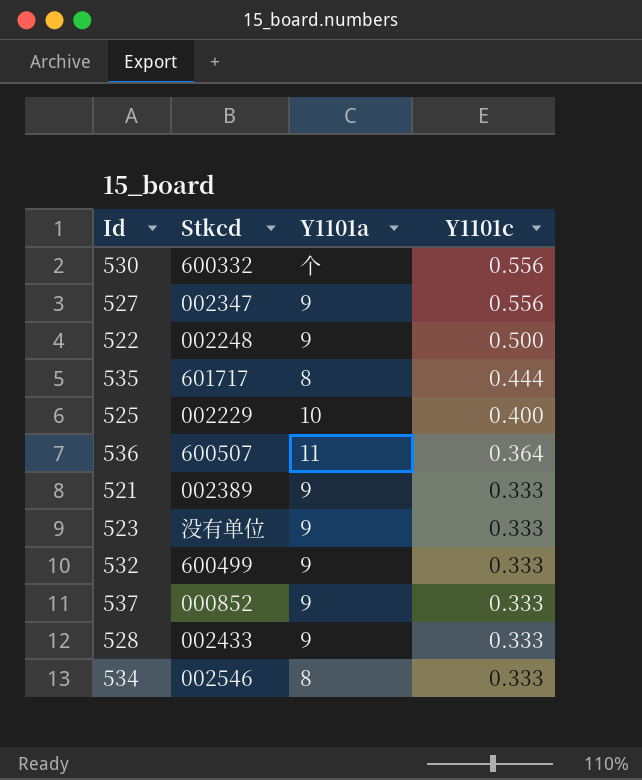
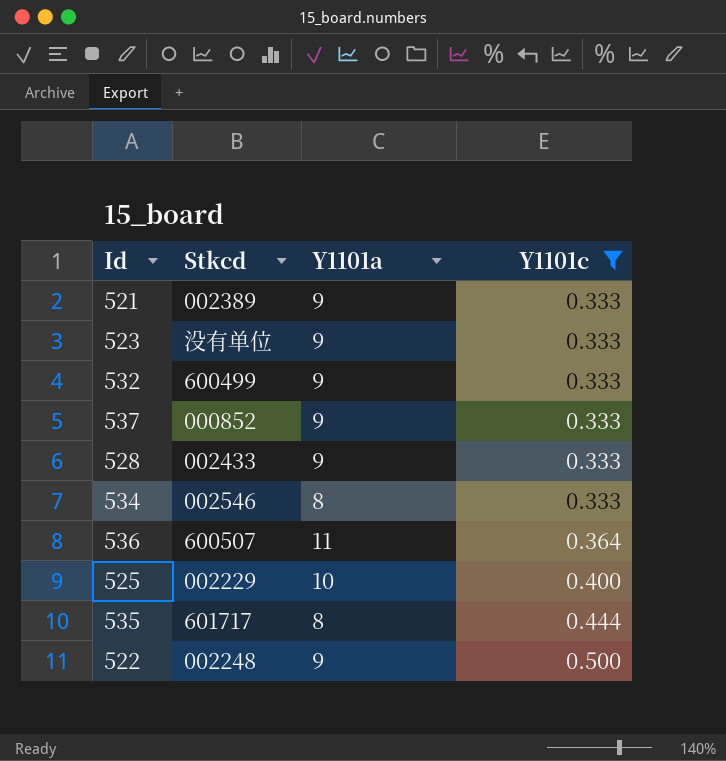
filter: none -> Y1101c != 0.556
row order: Y1101c descending -> Y1101c ascending

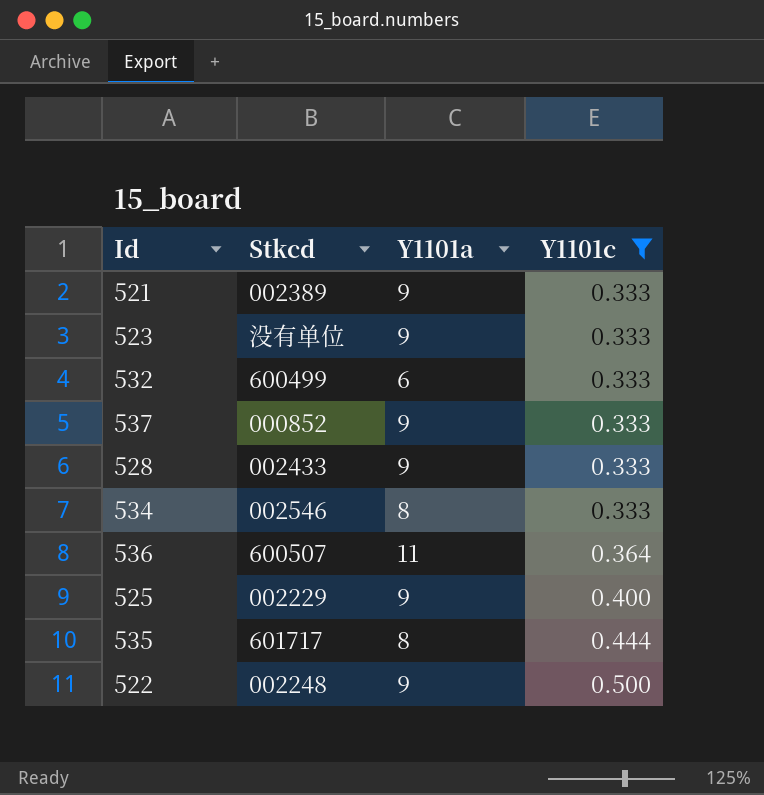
532 | Y1101a: 9 -> 6
525 | Y1101a: 10 -> 9

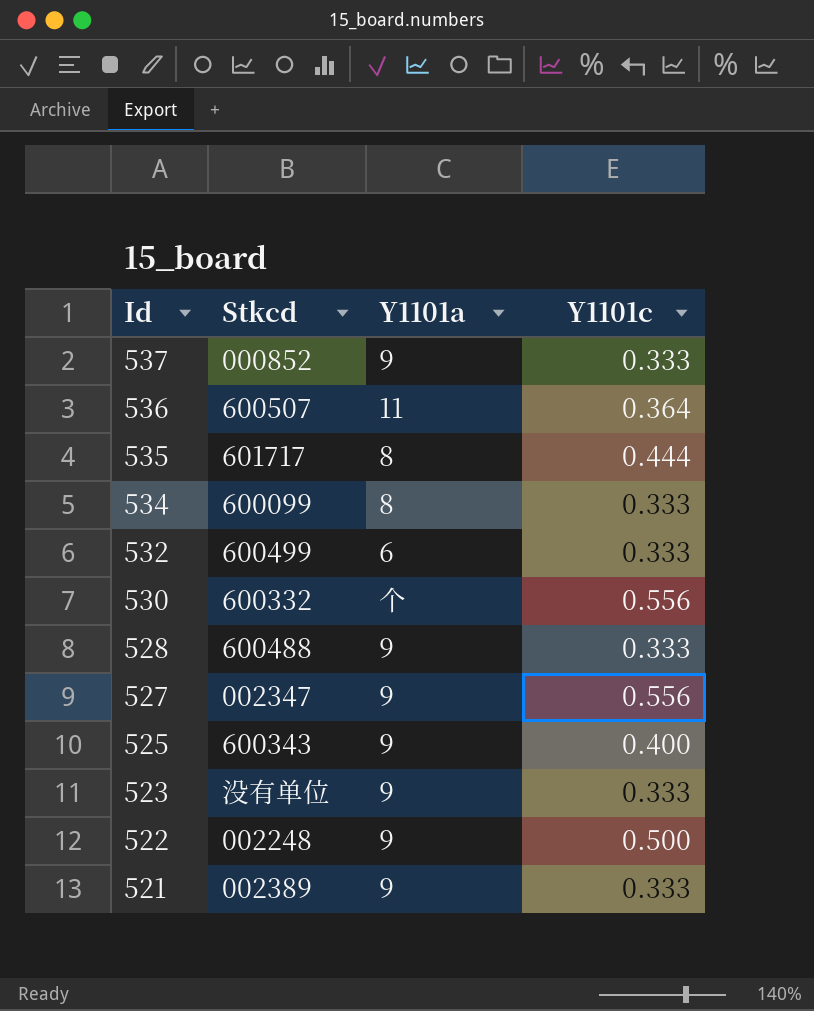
filter: Y1101c != 0.556 -> none
row order: Y1101c ascending -> Id descending
534 | Stkcd: 002546 -> 600099
528 | Stkcd: 002433 -> 600488
525 | Stkcd: 002229 -> 600343

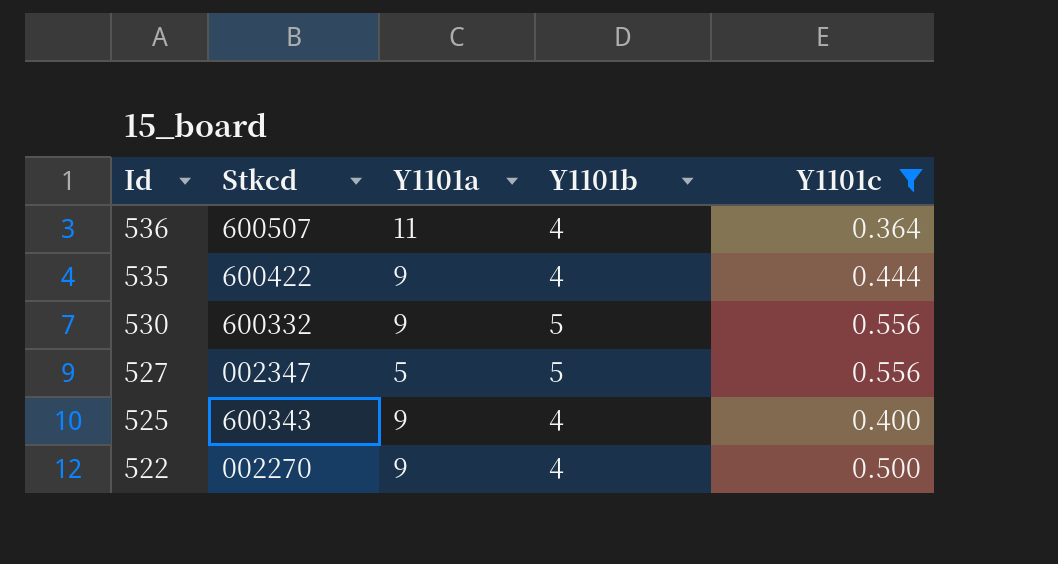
filter: none -> Y1101c != 0.333
column Y1101b | position: none -> 4
535 | Stkcd: 601717 -> 600422
535 | Y1101a: 8 -> 9
530 | Y1101a: 个 -> 9
527 | Y1101a: 9 -> 5
522 | Stkcd: 002248 -> 002270

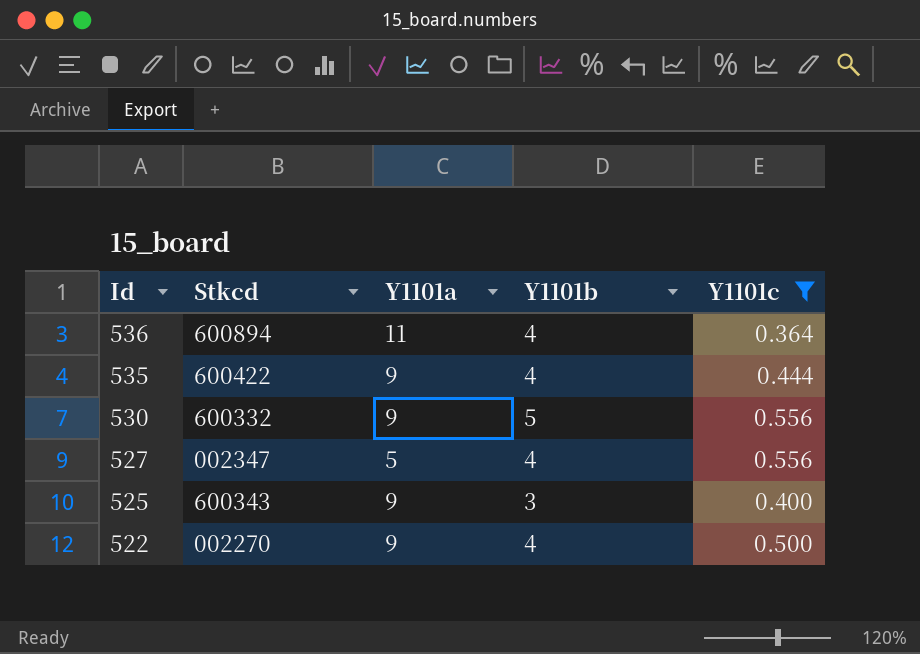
536 | Stkcd: 600507 -> 600894
527 | Y1101b: 5 -> 4
525 | Y1101b: 4 -> 3

